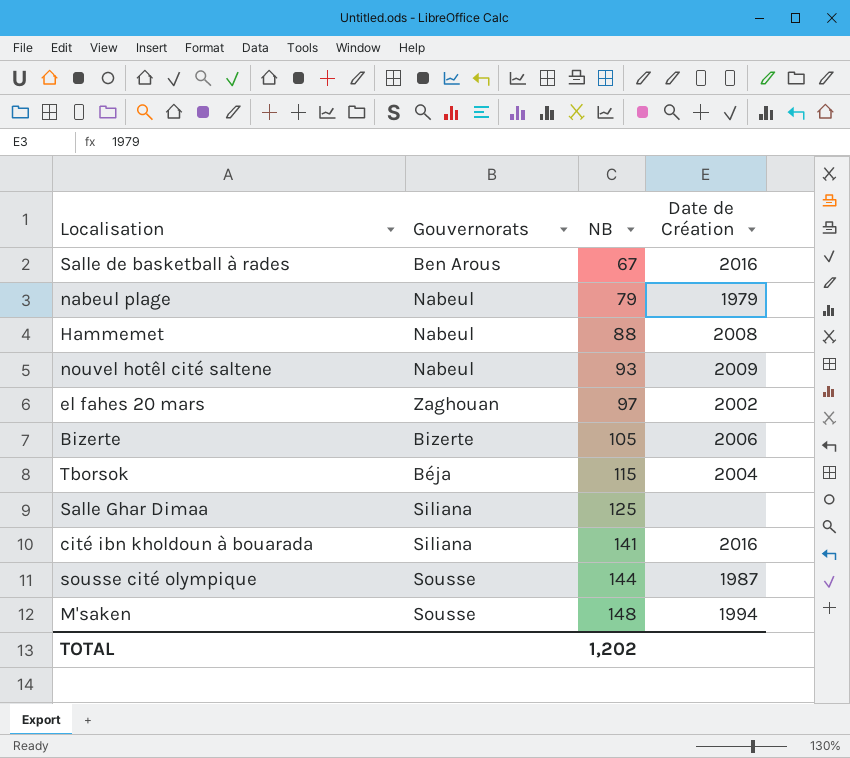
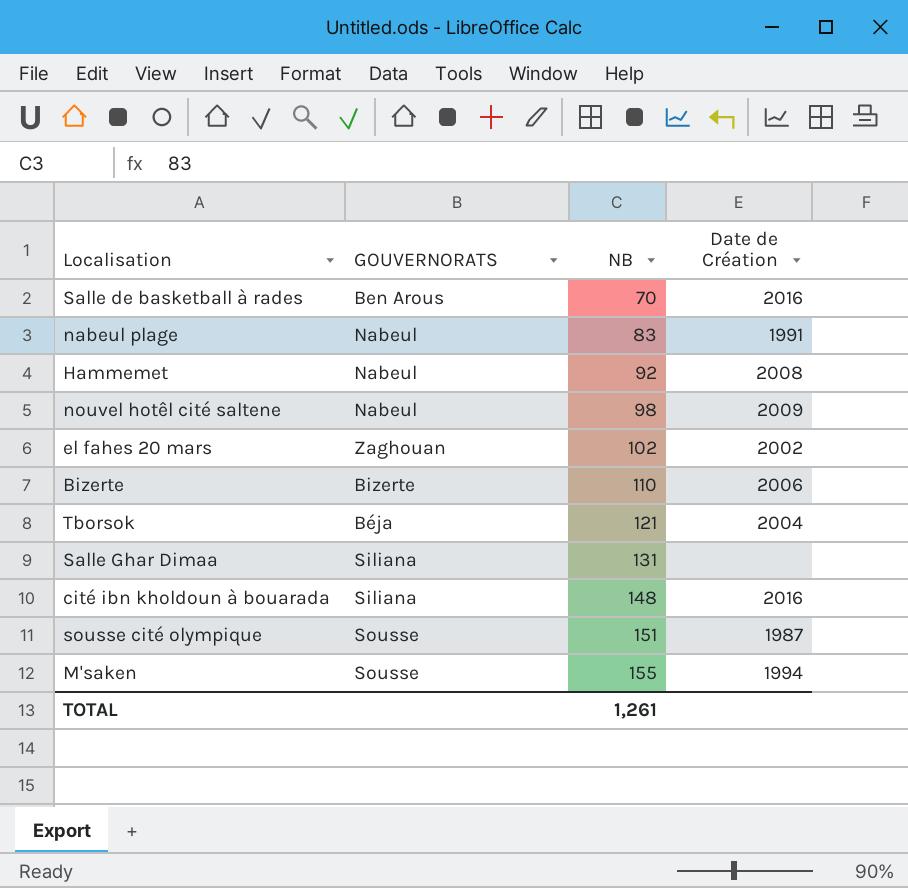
column name: Gouvernorats -> GOUVERNORATS
Salle de basketball à rades | NB: 67 -> 70
nabeul plage | NB: 79 -> 83
nabeul plage | Date de Création: 1979 -> 1991
Hammemet | NB: 88 -> 92
nouvel hotêl cité saltene | NB: 93 -> 98
el fahes 20 mars | NB: 97 -> 102
Bizerte | NB: 105 -> 110
Tborsok | NB: 115 -> 121
Salle Ghar Dimaa | NB: 125 -> 131
cité ibn kholdoun à bouarada | NB: 141 -> 148
sousse cité olympique | NB: 144 -> 151
M'saken | NB: 148 -> 155
TOTAL | NB: 1,202 -> 1,261

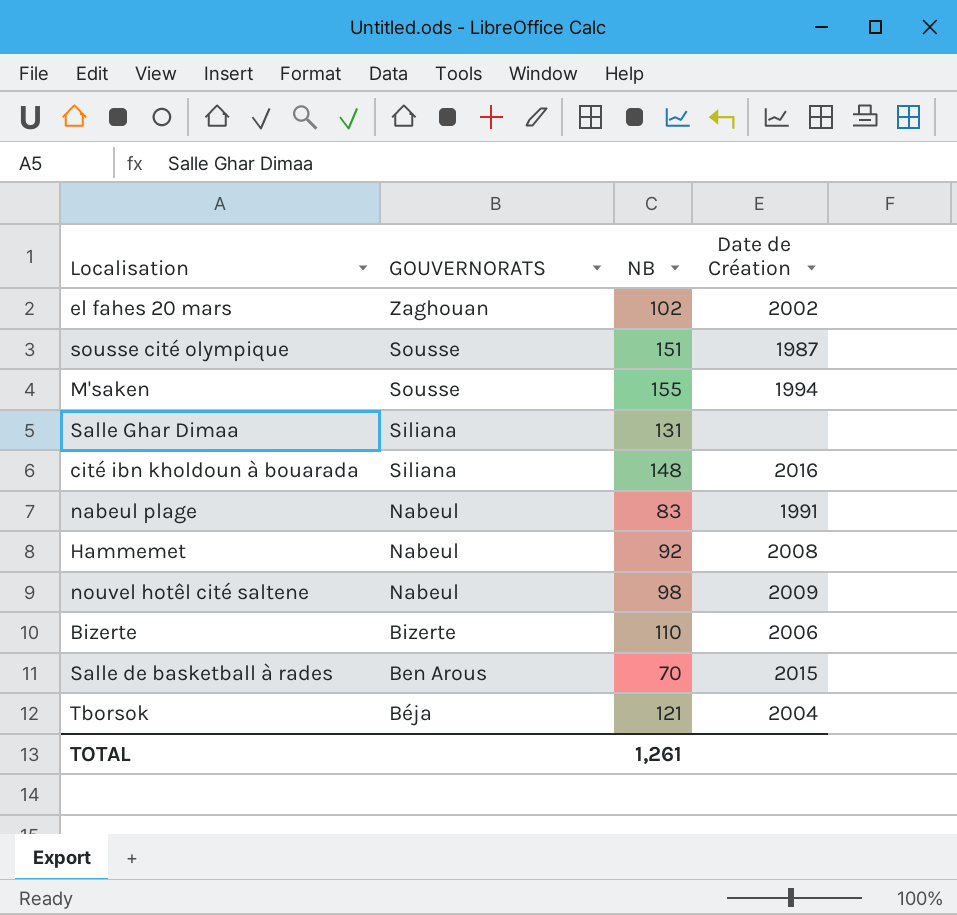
row order: NB ascending -> GOUVERNORATS descending
Salle de basketball à rades | Date de Création: 2016 -> 2015

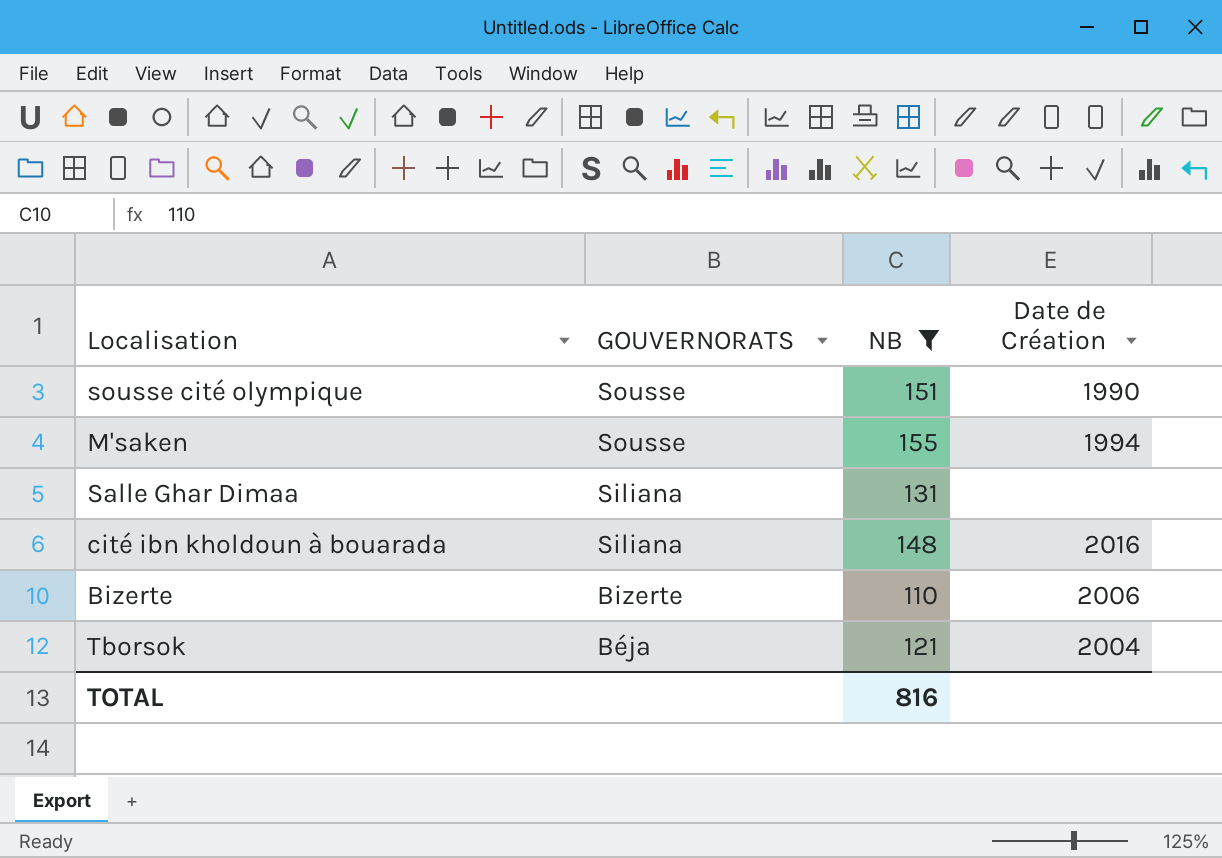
filter: none -> NB >= 110
sousse cité olympique | Date de Création: 1987 -> 1990
TOTAL | NB: 1,261 -> 816

